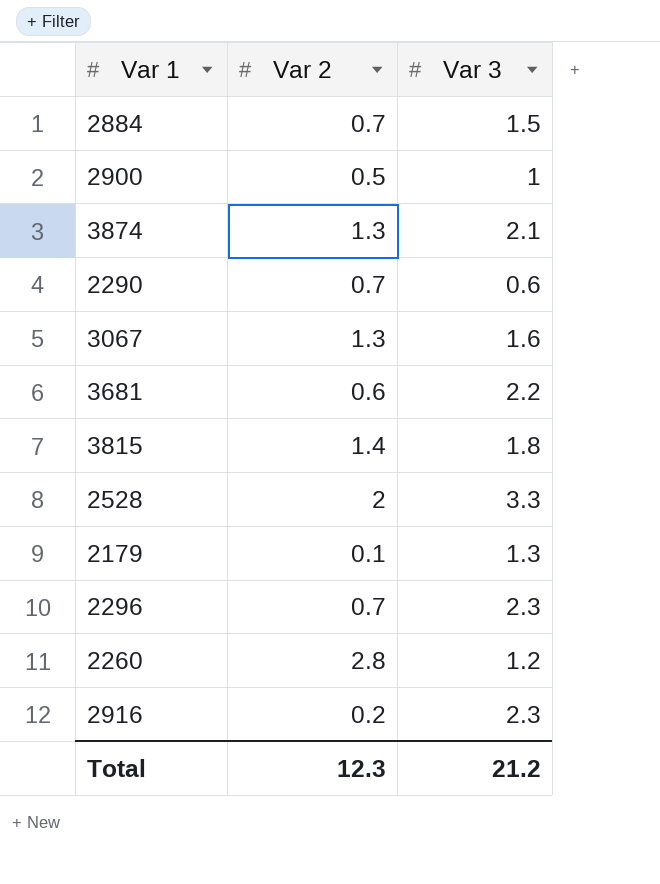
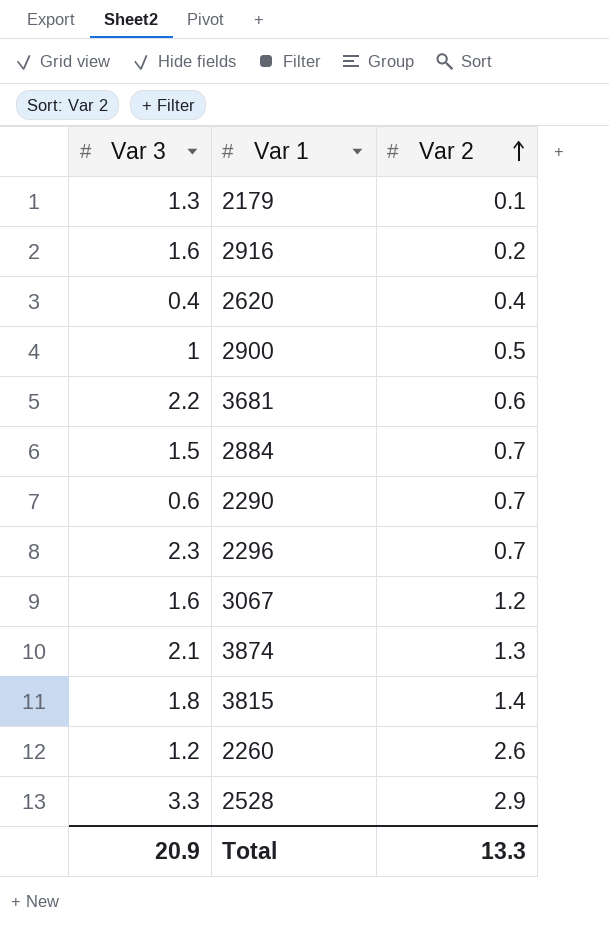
row order: none -> Var 2 ascending
column Var 3 | position: 3 -> 1
2916 | Var 3: 2.3 -> 1.6
row 2620: none -> 0.4 | 0.4
3067 | Var 2: 1.3 -> 1.2
2260 | Var 2: 2.8 -> 2.6
2528 | Var 2: 2 -> 2.9
Total | Var 3: 21.2 -> 20.9
Total | Var 2: 12.3 -> 13.3

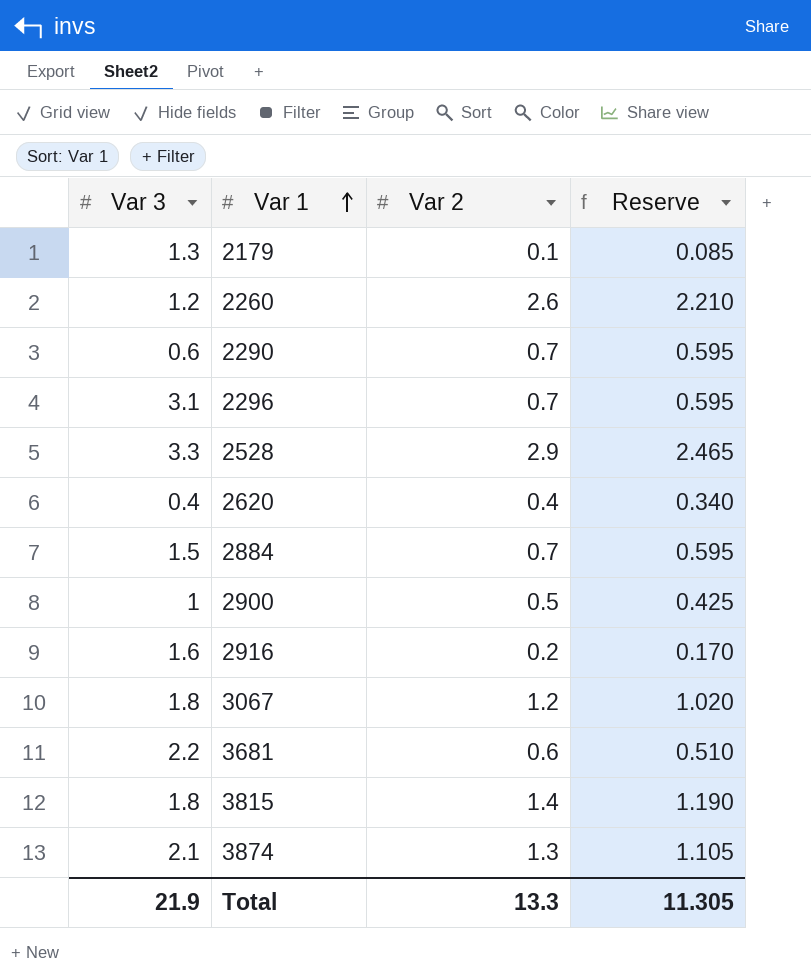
row order: Var 2 ascending -> Var 1 ascending
column Reserve | formula: none -> [Var 2] * 0.85
2296 | Var 3: 2.3 -> 3.1
3067 | Var 3: 1.6 -> 1.8
Total | Var 3: 20.9 -> 21.9

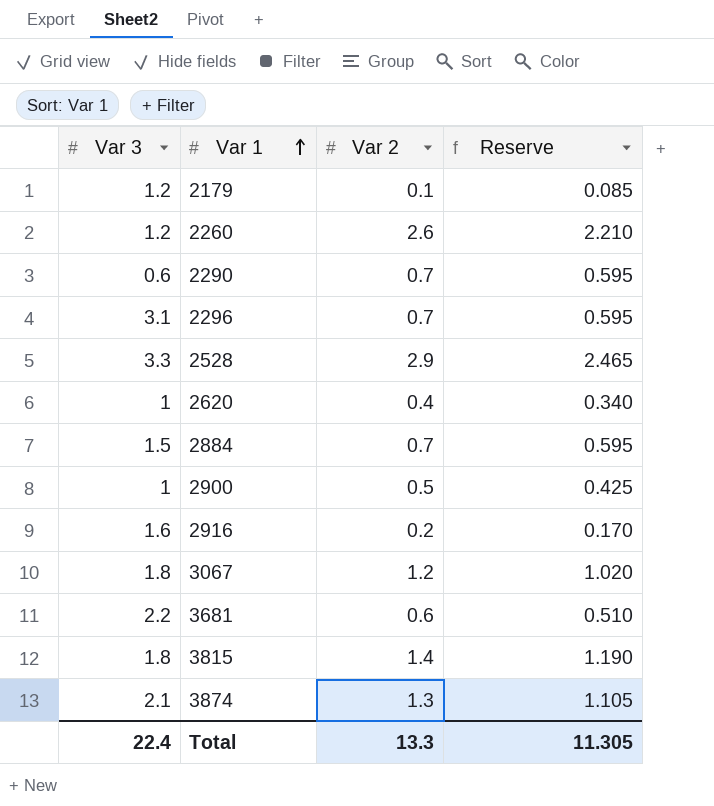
2179 | Var 3: 1.3 -> 1.2
2620 | Var 3: 0.4 -> 1
Total | Var 3: 21.9 -> 22.4

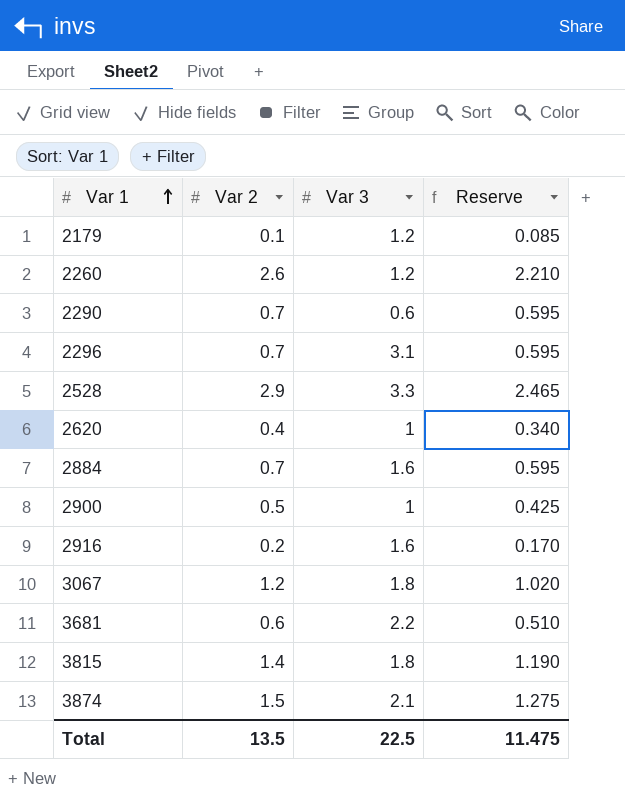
column Var 3 | position: 1 -> 3
2884 | Var 3: 1.5 -> 1.6
3874 | Var 2: 1.3 -> 1.5
3874 | Reserve: 1.105 -> 1.275
Total | Var 2: 13.3 -> 13.5
Total | Var 3: 22.4 -> 22.5
Total | Reserve: 11.305 -> 11.475

